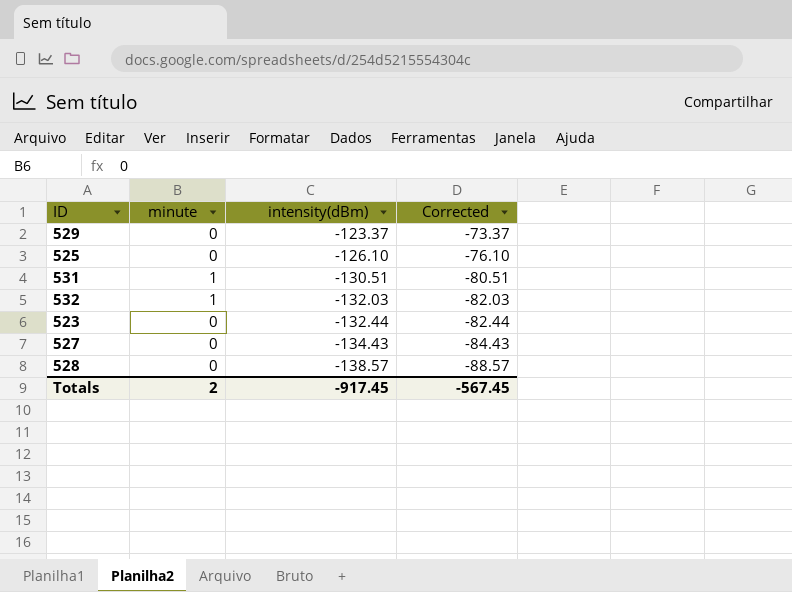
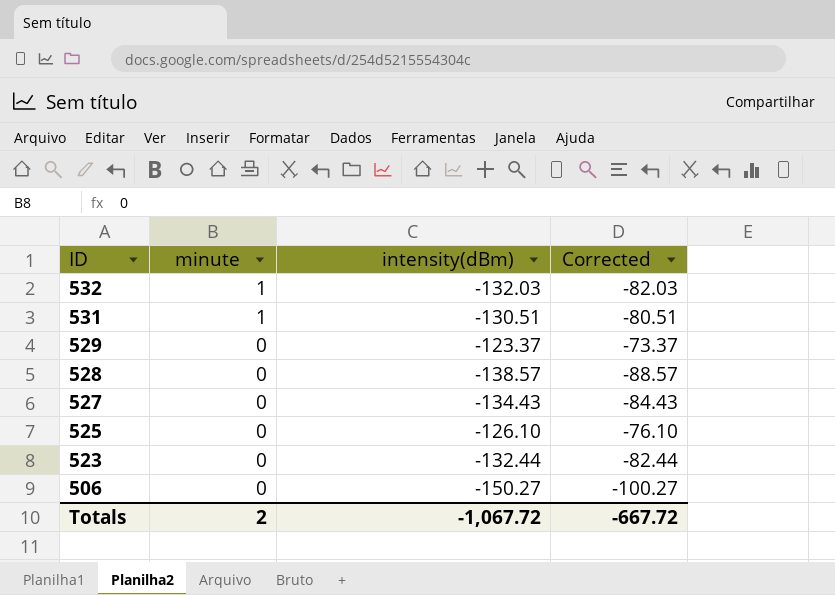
row order: intensity(dBm) descending -> ID descending
row 506: none -> 0 | -150.27 | -100.27
Totals | intensity(dBm): -917.45 -> -1,067.72
Totals | Corrected: -567.45 -> -667.72

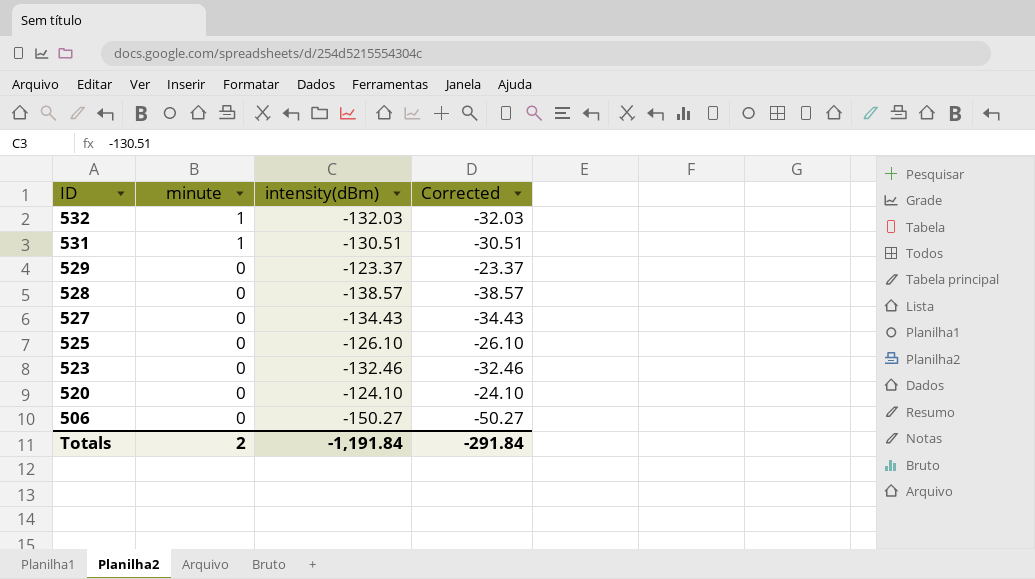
column Corrected | formula: [intensity(dBm)] + 50 -> [intensity(dBm)] + 100
523 | intensity(dBm): -132.44 -> -132.46
row 520: none -> 0 | -124.10 | -24.10
Totals | intensity(dBm): -1,067.72 -> -1,191.84
Totals | Corrected: -667.72 -> -291.84

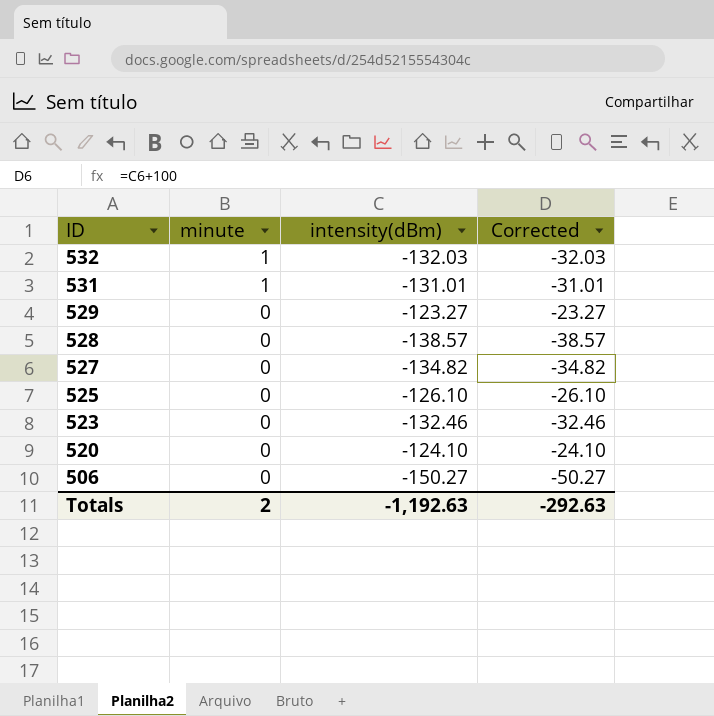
531 | intensity(dBm): -130.51 -> -131.01
531 | Corrected: -30.51 -> -31.01
529 | intensity(dBm): -123.37 -> -123.27
529 | Corrected: -23.37 -> -23.27
527 | intensity(dBm): -134.43 -> -134.82
527 | Corrected: -34.43 -> -34.82
Totals | intensity(dBm): -1,191.84 -> -1,192.63
Totals | Corrected: -291.84 -> -292.63

